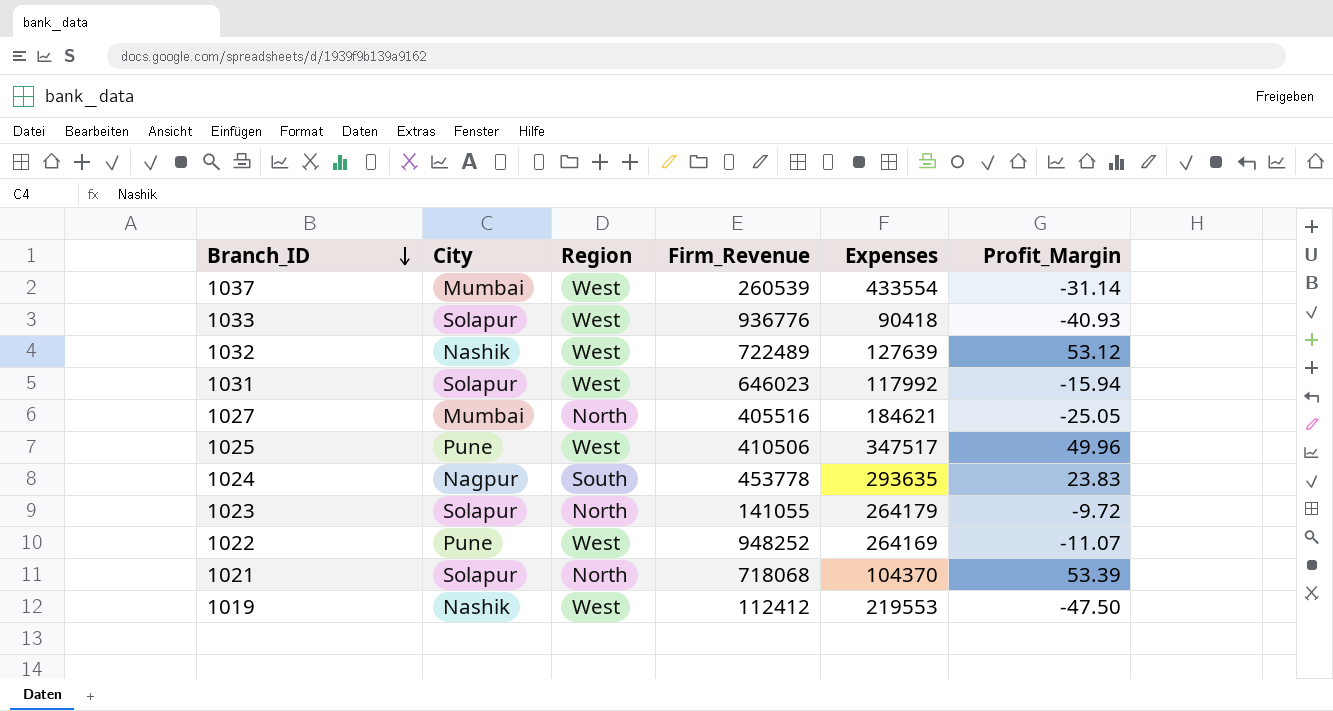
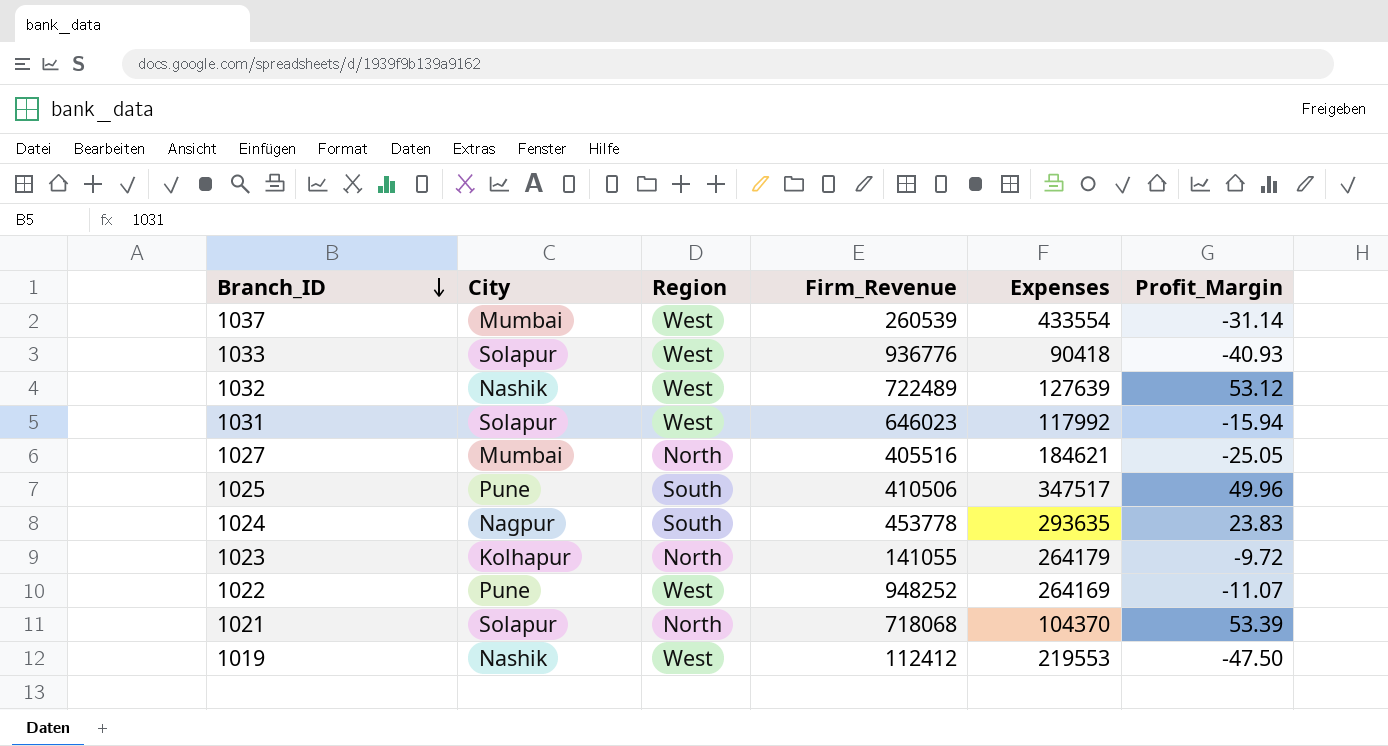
1025 | Region: West -> South
1023 | City: Solapur -> Kolhapur

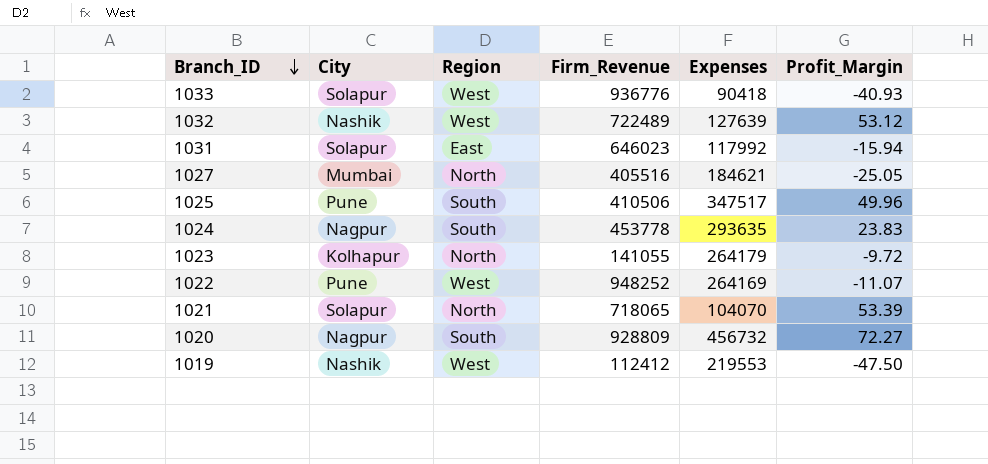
row 1037: Mumbai | West | 260539 | 433554 | -31.14 -> none
1031 | Region: West -> East
1021 | Firm_Revenue: 718068 -> 718065
1021 | Expenses: 104370 -> 104070
row 1020: none -> Nagpur | South | 928809 | 456732 | 72.27

